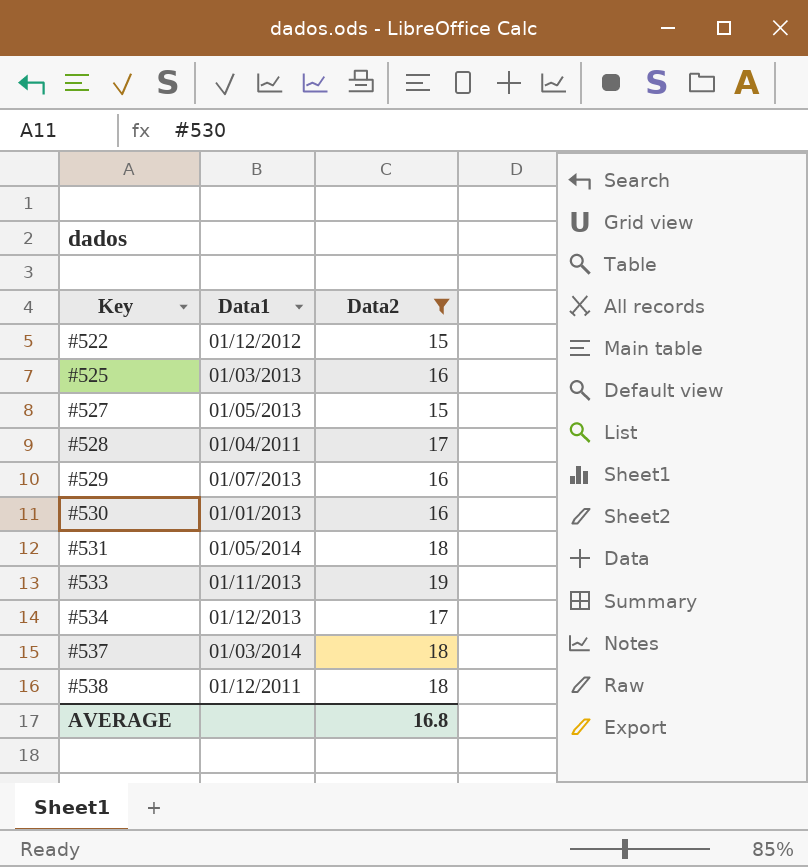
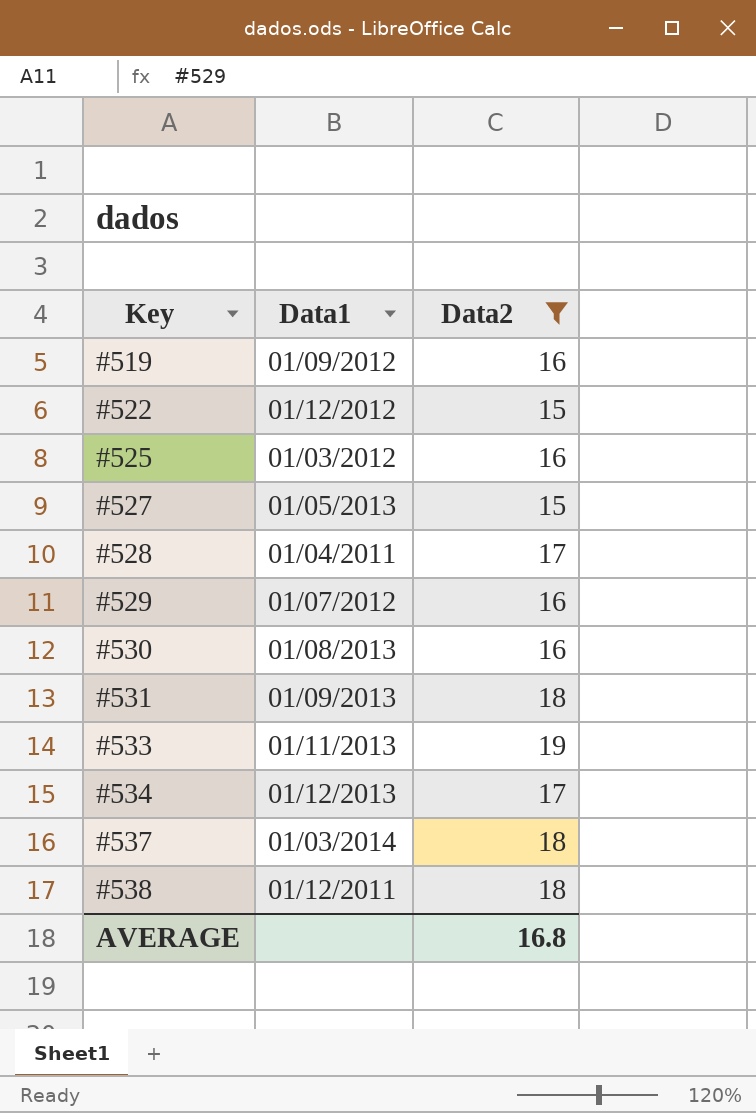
row #519: none -> 01/09/2012 | 16
#525 | Data1: 01/03/2013 -> 01/03/2012
#529 | Data1: 01/07/2013 -> 01/07/2012
#530 | Data1: 01/01/2013 -> 01/08/2013
#531 | Data1: 01/05/2014 -> 01/09/2013

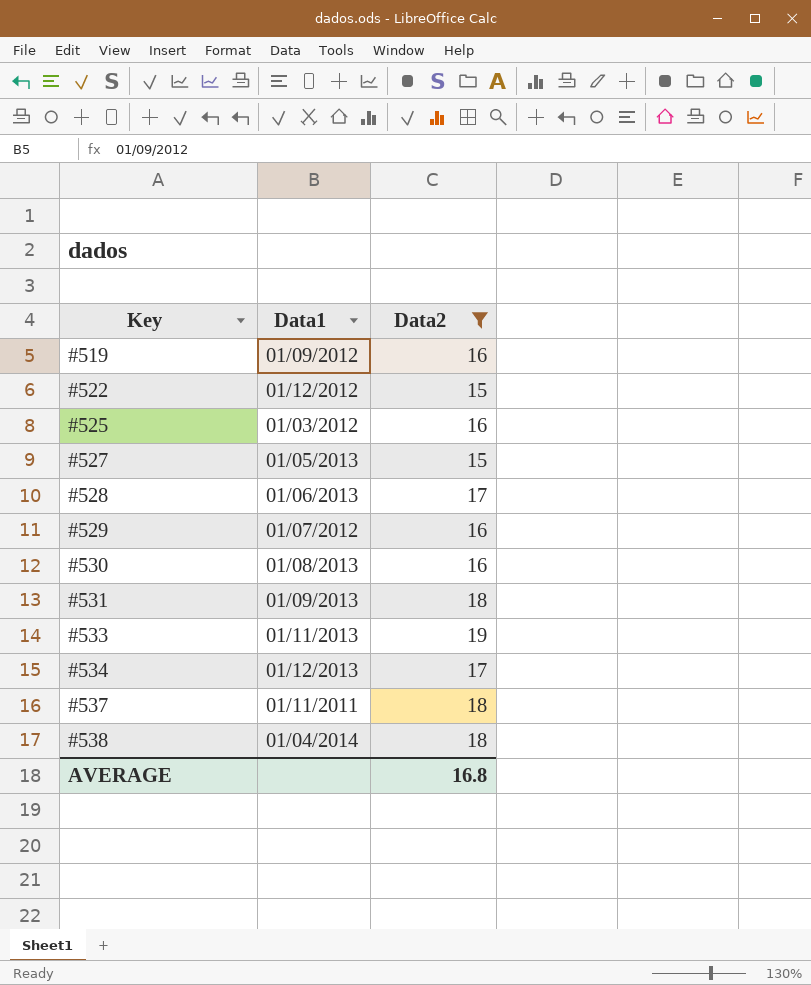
#528 | Data1: 01/04/2011 -> 01/06/2013
#537 | Data1: 01/03/2014 -> 01/11/2011
#538 | Data1: 01/12/2011 -> 01/04/2014

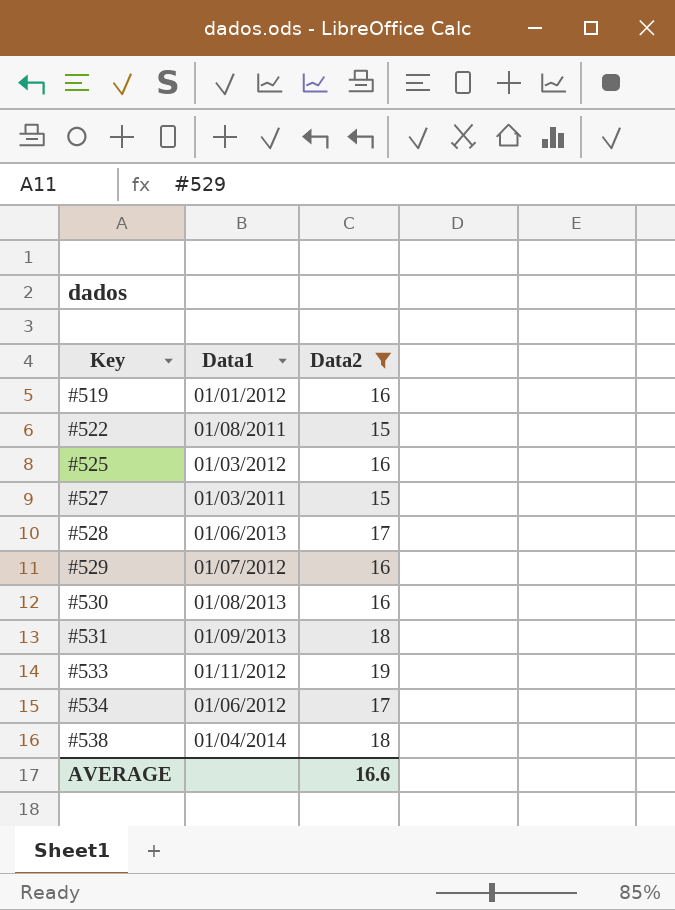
row #537: 01/11/2011 | 18 -> none
#519 | Data1: 01/09/2012 -> 01/01/2012
#522 | Data1: 01/12/2012 -> 01/08/2011
#527 | Data1: 01/05/2013 -> 01/03/2011
#533 | Data1: 01/11/2013 -> 01/11/2012
#534 | Data1: 01/12/2013 -> 01/06/2012
AVERAGE | Data2: 16.8 -> 16.6

